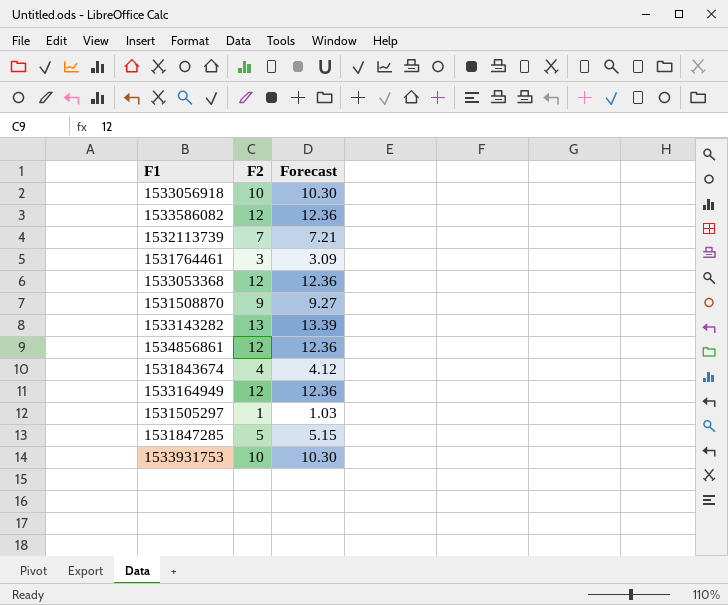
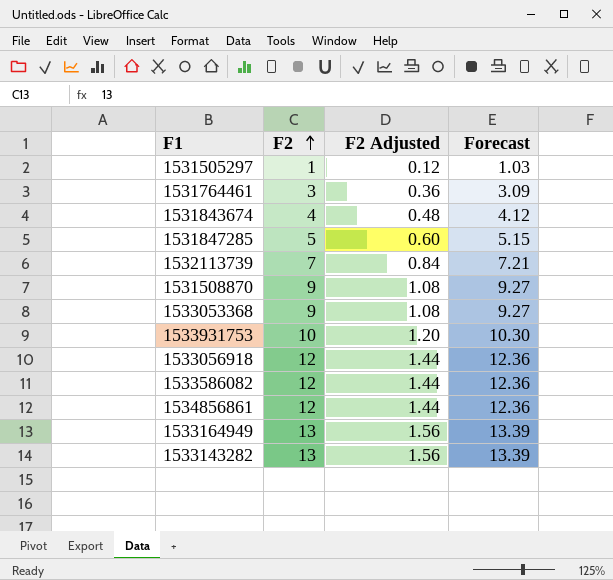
row order: none -> F2 ascending
column F2 Adjusted | formula: none -> [F2] * 0.12
1533053368 | F2: 12 -> 9
1533053368 | Forecast: 12.36 -> 9.27
1533056918 | F2: 10 -> 12
1533056918 | Forecast: 10.30 -> 12.36
1533164949 | F2: 12 -> 13
1533164949 | Forecast: 12.36 -> 13.39

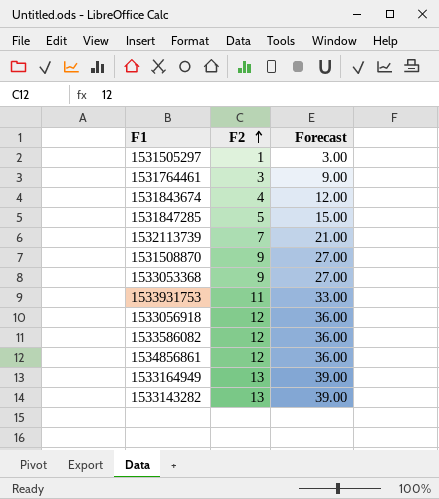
column F2 Adjusted | formula: [F2] * 0.12 -> none
column Forecast | formula: [F2] * 1.03 -> [F2] * 3
1533931753 | F2: 10 -> 11

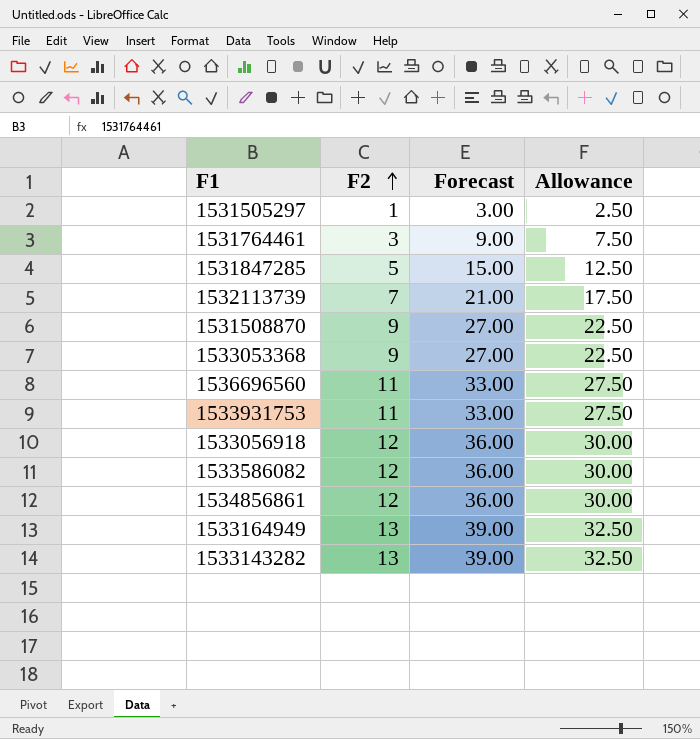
column Allowance | formula: none -> [F2] * 2.5
row 1531843674: 4 | 12.00 -> none
row 1536696560: none -> 11 | 33.00 | 27.50

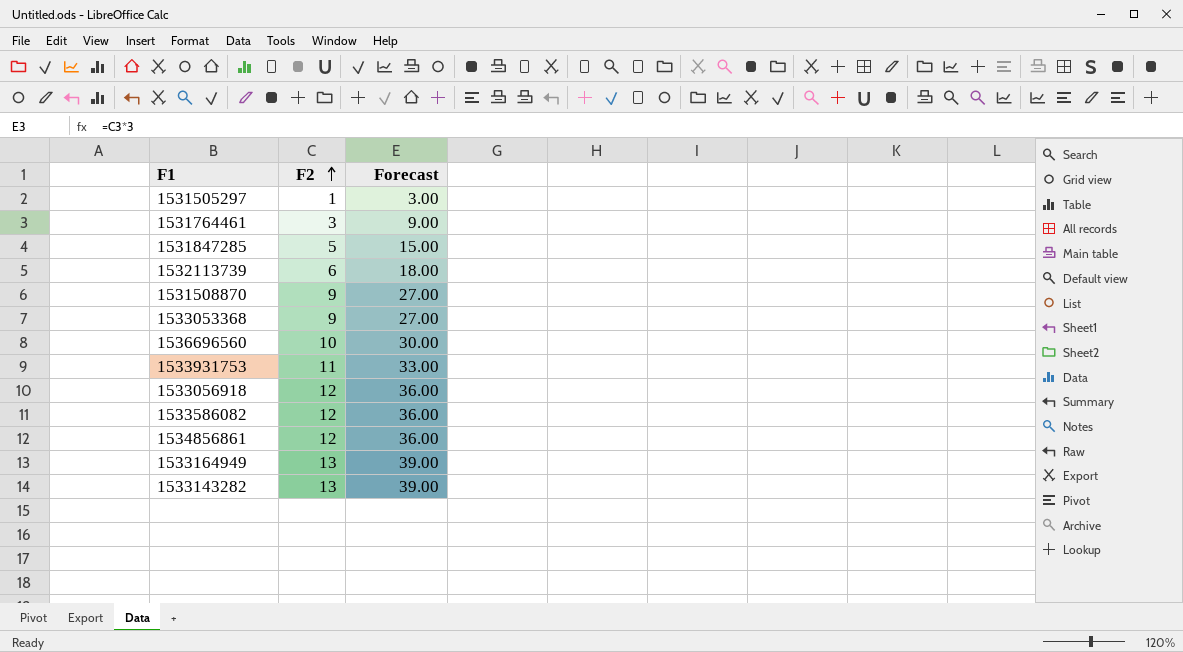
column Allowance | formula: [F2] * 2.5 -> none
1532113739 | F2: 7 -> 6
1532113739 | Forecast: 21.00 -> 18.00
1536696560 | F2: 11 -> 10
1536696560 | Forecast: 33.00 -> 30.00

